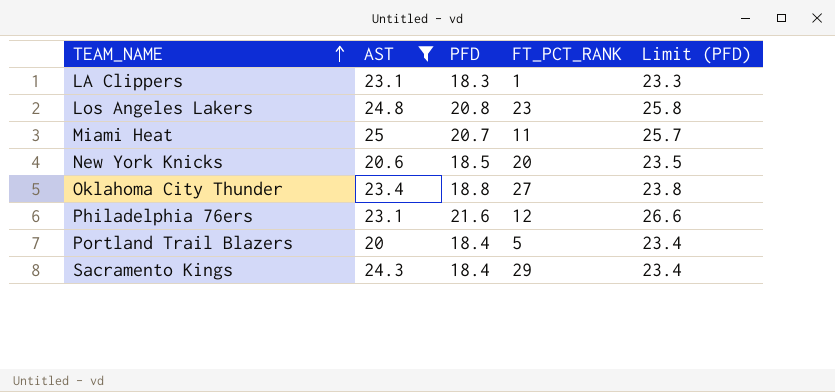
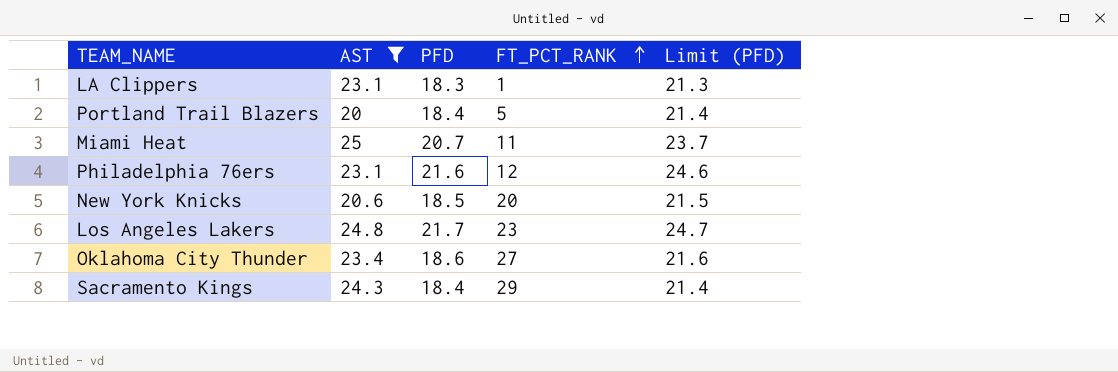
row order: TEAM_NAME ascending -> FT_PCT_RANK ascending
column Limit (PFD) | formula: [PFD] + 5 -> [PFD] + 3
Los Angeles Lakers | PFD: 20.8 -> 21.7
Oklahoma City Thunder | PFD: 18.8 -> 18.6

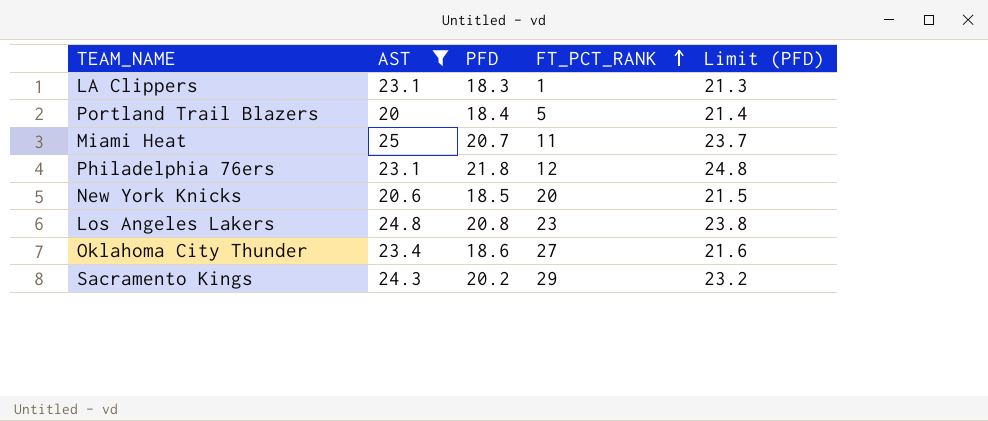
Philadelphia 76ers | PFD: 21.6 -> 21.8
Philadelphia 76ers | Limit (PFD): 24.6 -> 24.8
Los Angeles Lakers | PFD: 21.7 -> 20.8
Los Angeles Lakers | Limit (PFD): 24.7 -> 23.8
Sacramento Kings | PFD: 18.4 -> 20.2
Sacramento Kings | Limit (PFD): 21.4 -> 23.2

